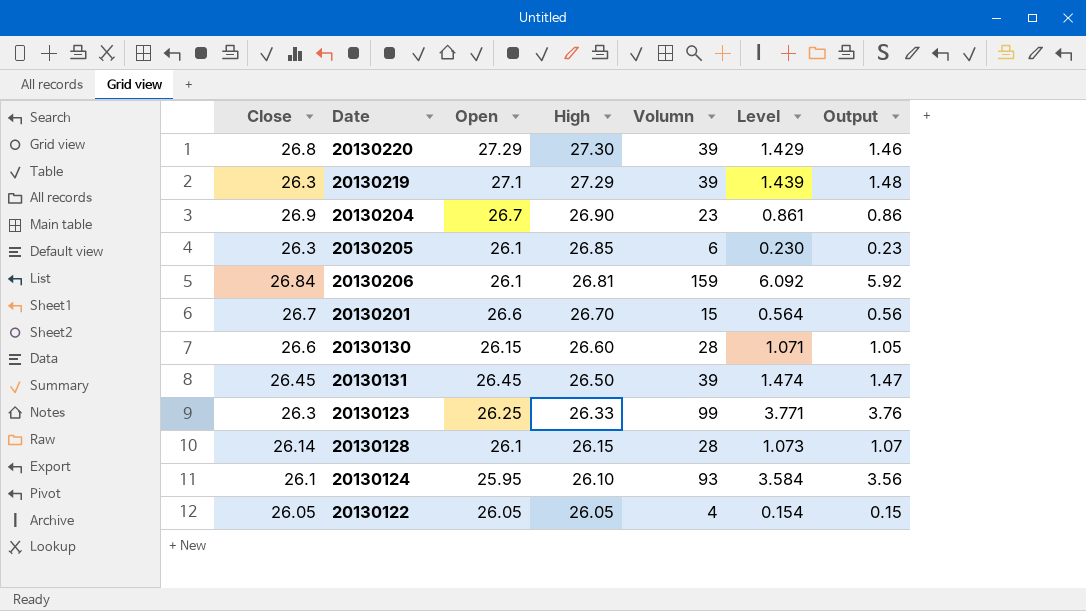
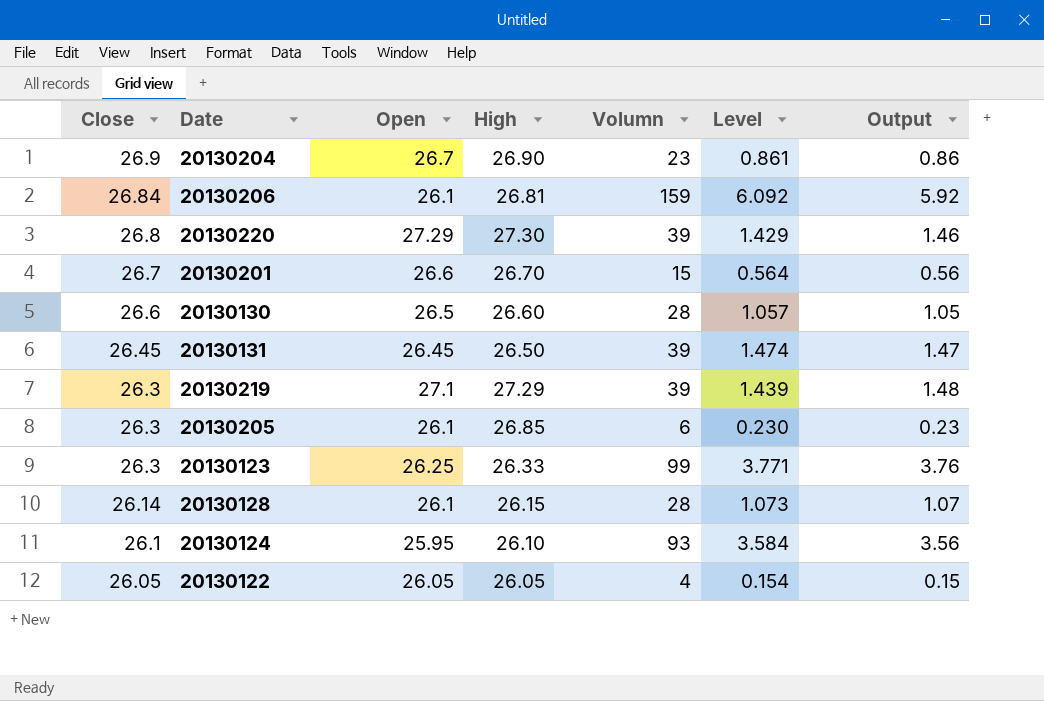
row order: High descending -> Close descending
20130130 | Open: 26.15 -> 26.5
20130130 | Level: 1.071 -> 1.057

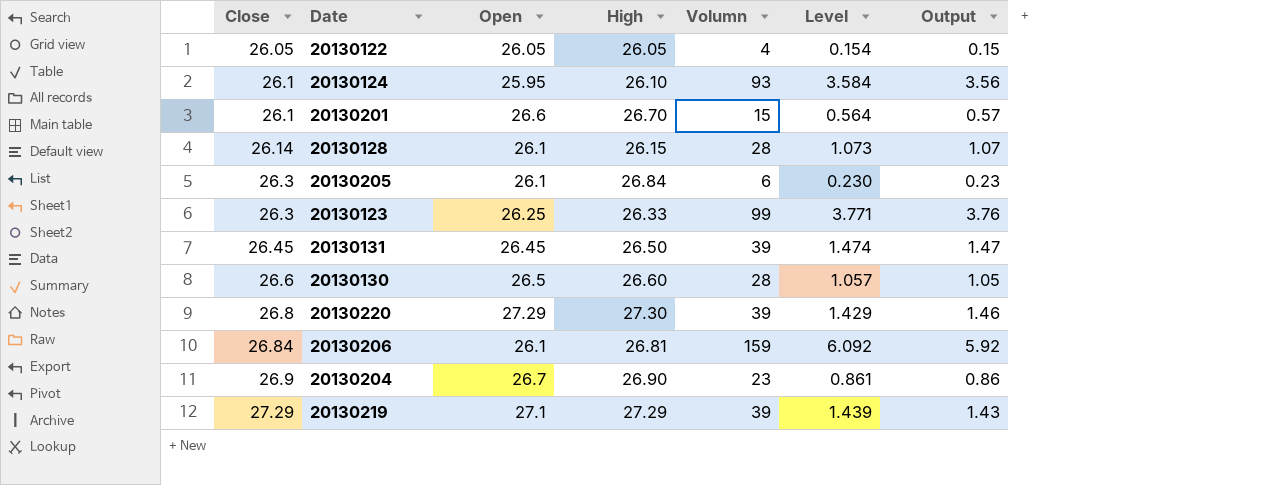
row order: Close descending -> Close ascending
20130201 | Close: 26.7 -> 26.1
20130201 | Output: 0.56 -> 0.57
20130205 | High: 26.85 -> 26.84
20130219 | Close: 26.3 -> 27.29
20130219 | Output: 1.48 -> 1.43

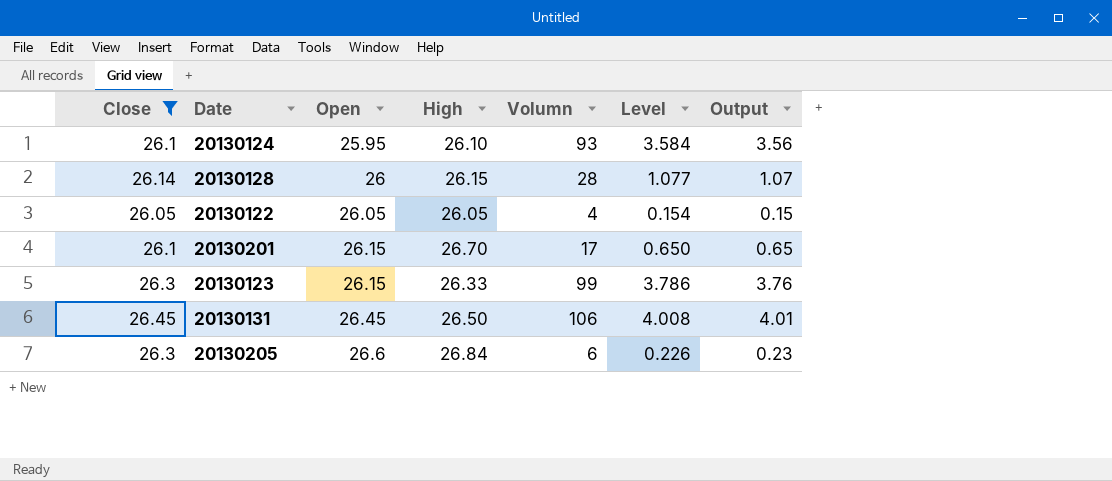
filter: none -> Close <= 26.45
row order: Close ascending -> Open ascending
20130128 | Open: 26.1 -> 26
20130128 | Level: 1.073 -> 1.077
20130201 | Open: 26.6 -> 26.15
20130201 | Volumn: 15 -> 17
20130201 | Level: 0.564 -> 0.650
20130201 | Output: 0.57 -> 0.65
20130123 | Open: 26.25 -> 26.15
20130123 | Level: 3.771 -> 3.786
20130131 | Volumn: 39 -> 106
20130131 | Level: 1.474 -> 4.008
20130131 | Output: 1.47 -> 4.01
20130205 | Open: 26.1 -> 26.6
20130205 | Level: 0.230 -> 0.226

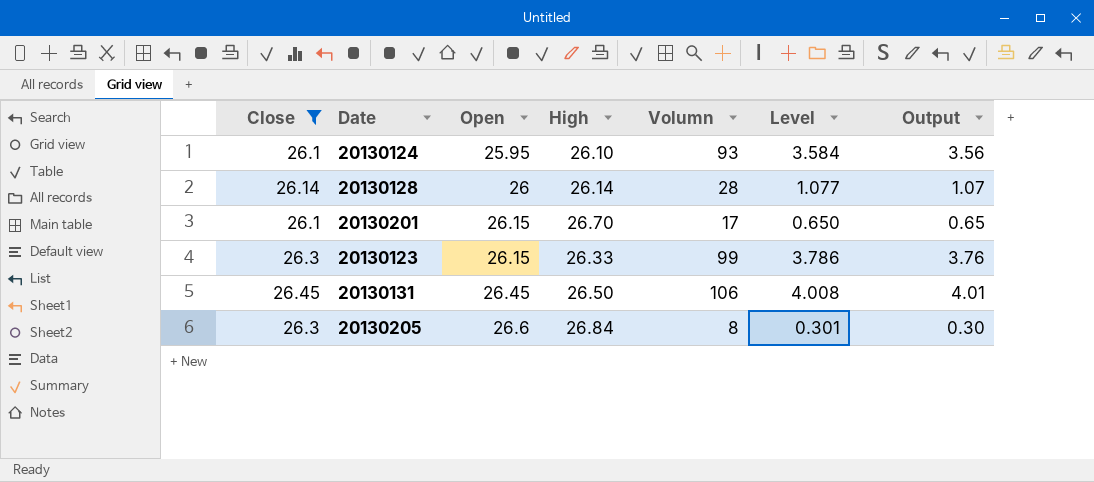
row 20130122: 26.05 | 26.05 | 26.05 | 4 | 0.154 | 0.15 -> none
20130128 | High: 26.15 -> 26.14
20130205 | Volumn: 6 -> 8
20130205 | Level: 0.226 -> 0.301
20130205 | Output: 0.23 -> 0.30

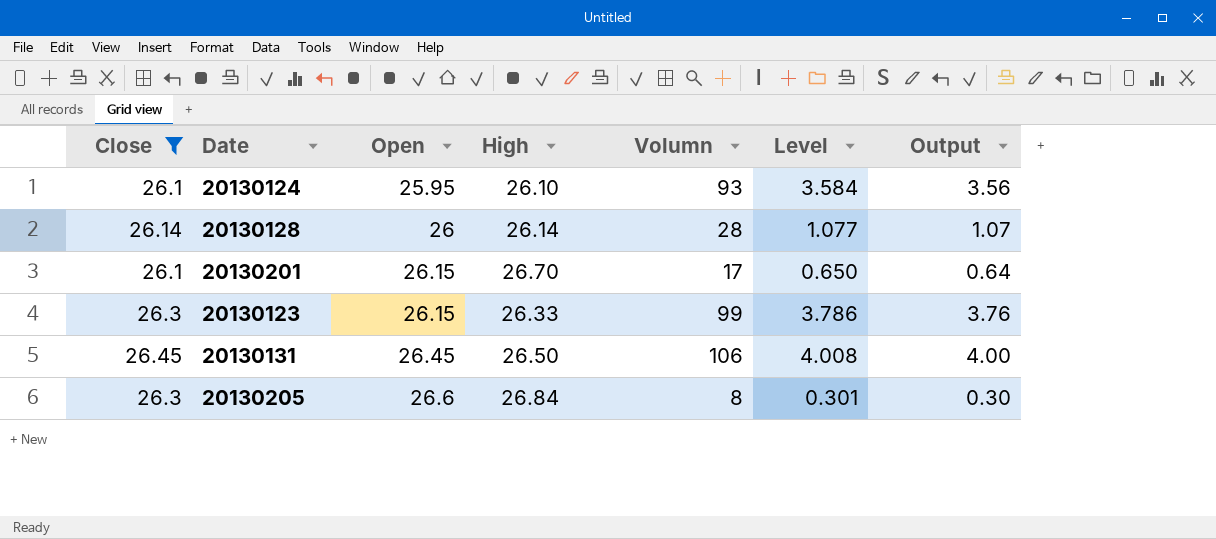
column Output | formula: [Volumn] / [Close] -> [Volumn] / [High]

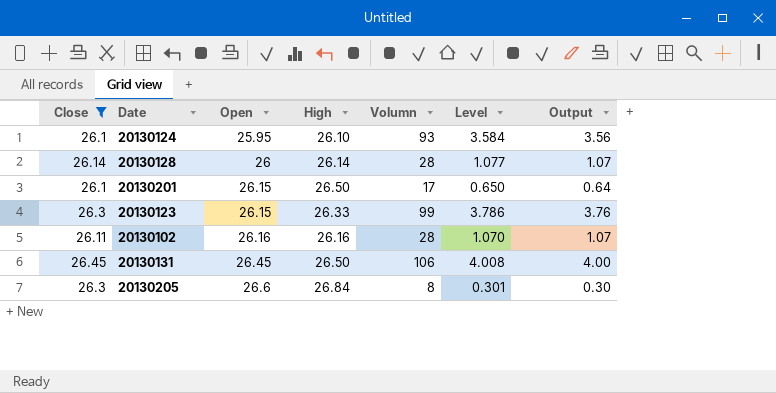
20130201 | High: 26.70 -> 26.50
row 20130102: none -> 26.11 | 26.16 | 26.16 | 28 | 1.070 | 1.07

